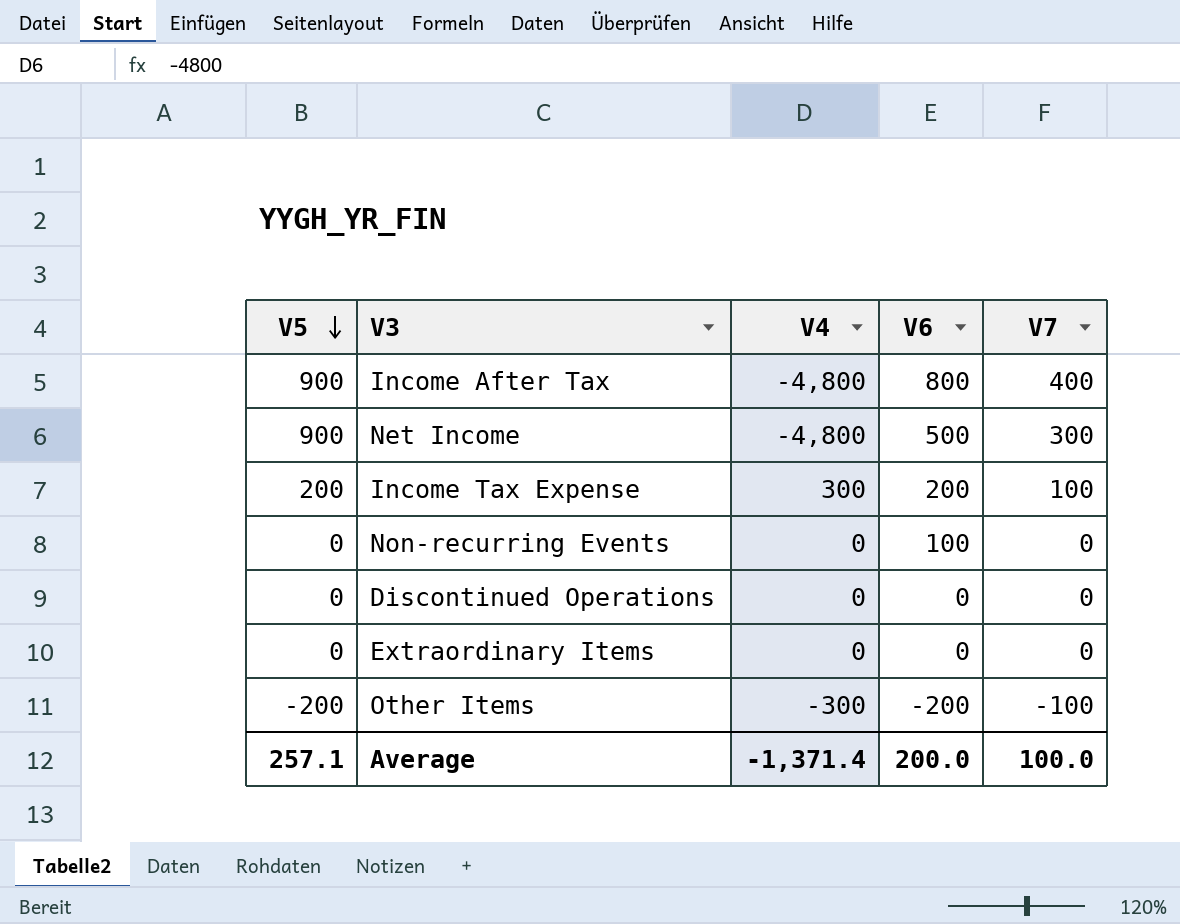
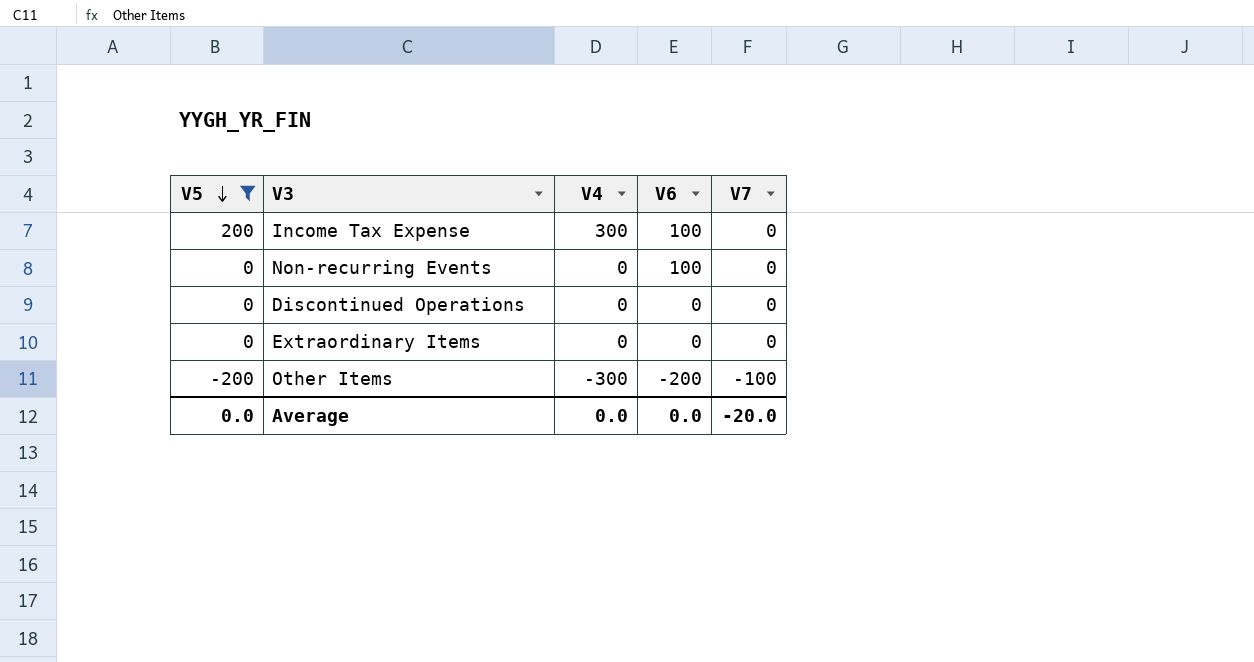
filter: none -> V5 != 900
Income Tax Expense | V6: 200 -> 100
Income Tax Expense | V7: 100 -> 0
Average | V5: 257.1 -> 0.0
Average | V4: -1,371.4 -> 0.0
Average | V6: 200.0 -> 0.0
Average | V7: 100.0 -> -20.0

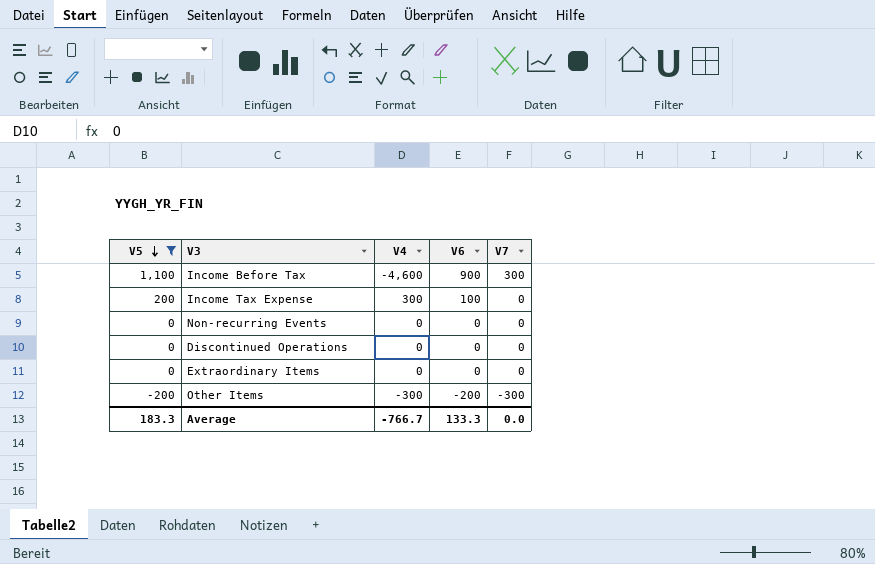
row Income Before Tax: none -> 1,100 | -4,600 | 900 | 300
Non-recurring Events | V6: 100 -> 0
Other Items | V7: -100 -> -300
Average | V5: 0.0 -> 183.3
Average | V4: 0.0 -> -766.7
Average | V6: 0.0 -> 133.3
Average | V7: -20.0 -> 0.0

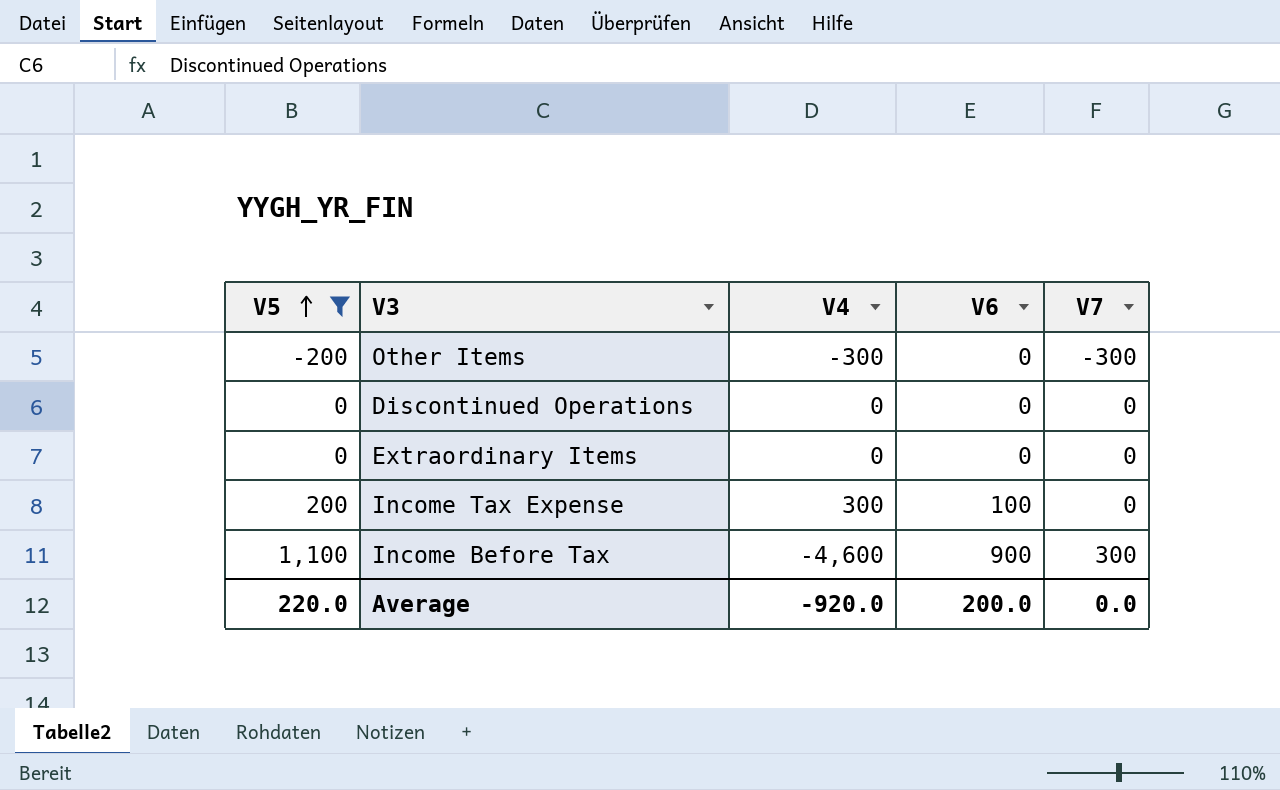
row order: V5 descending -> V5 ascending
row Non-recurring Events: 0 | 0 | 0 | 0 -> none
Other Items | V6: -200 -> 0
Average | V5: 183.3 -> 220.0
Average | V4: -766.7 -> -920.0
Average | V6: 133.3 -> 200.0

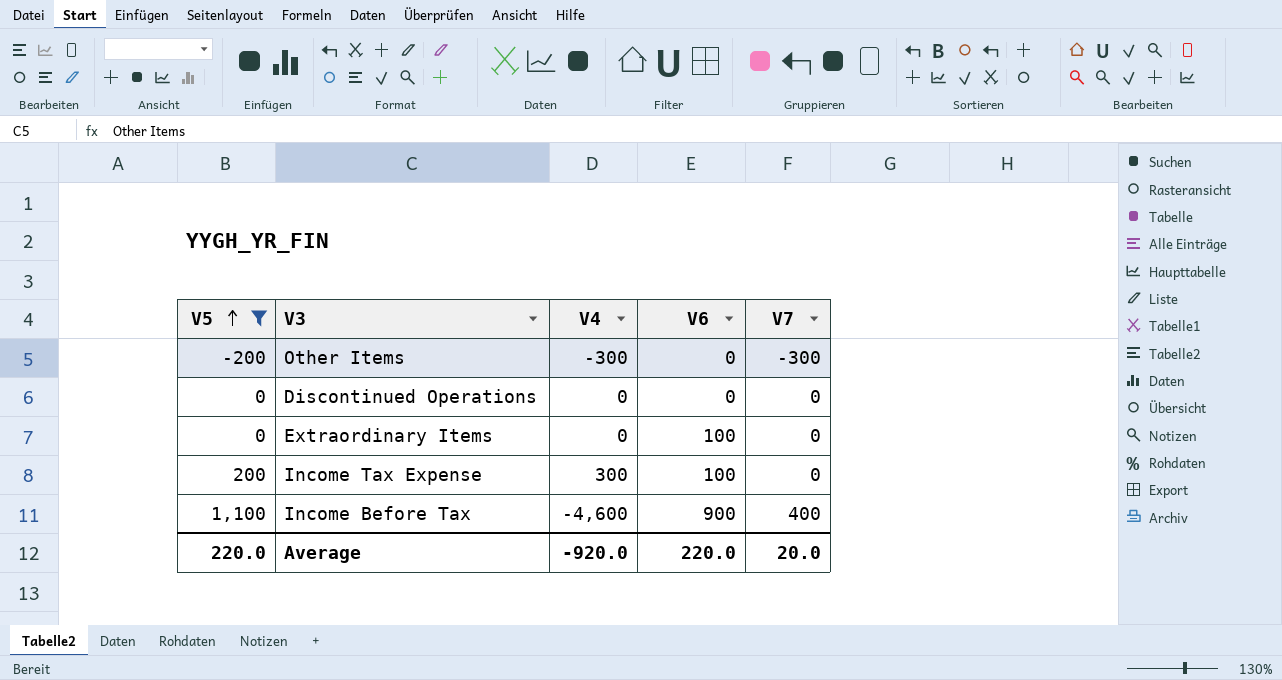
Extraordinary Items | V6: 0 -> 100
Income Before Tax | V7: 300 -> 400
Average | V6: 200.0 -> 220.0
Average | V7: 0.0 -> 20.0

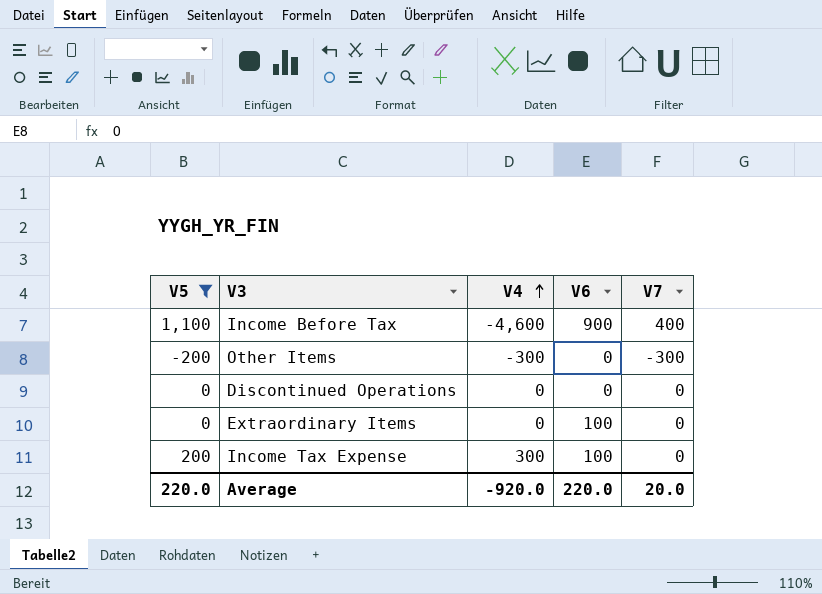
row order: V5 ascending -> V4 ascending

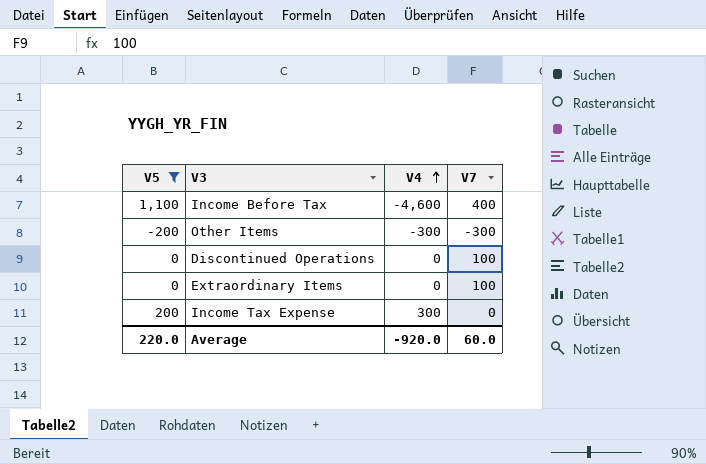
column V6 | position: 4 -> none
Discontinued Operations | V7: 0 -> 100
Extraordinary Items | V7: 0 -> 100
Average | V7: 20.0 -> 60.0

